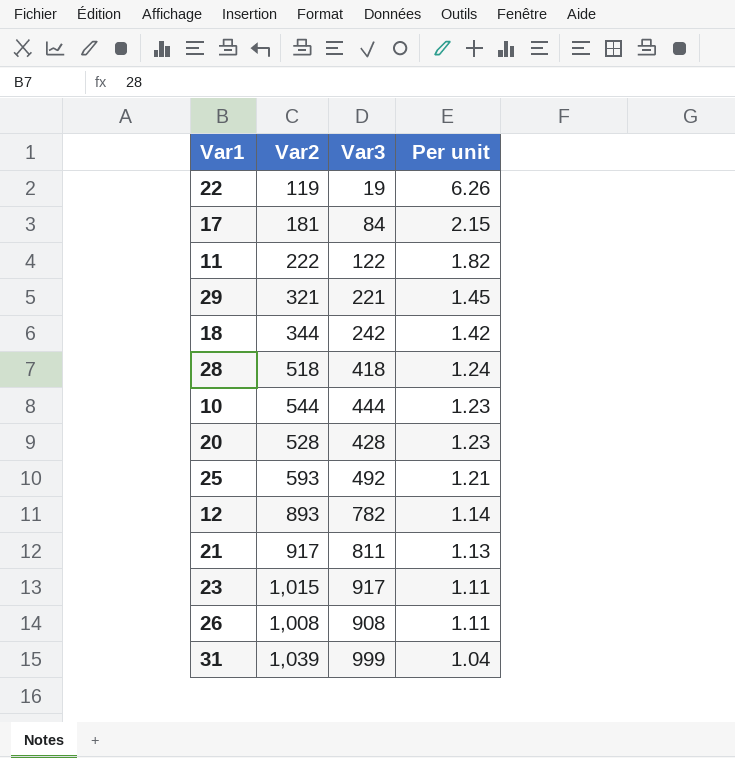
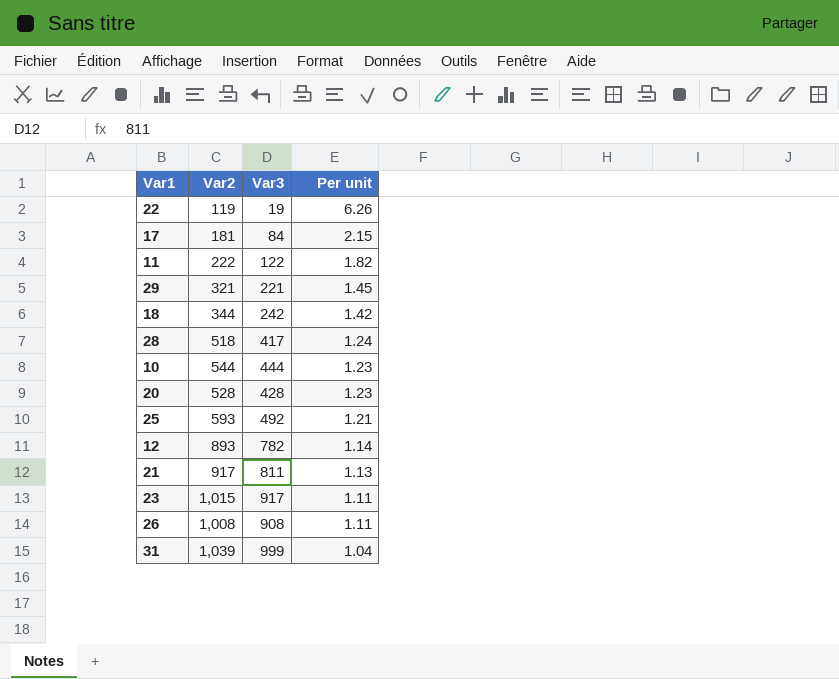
28 | Var3: 418 -> 417

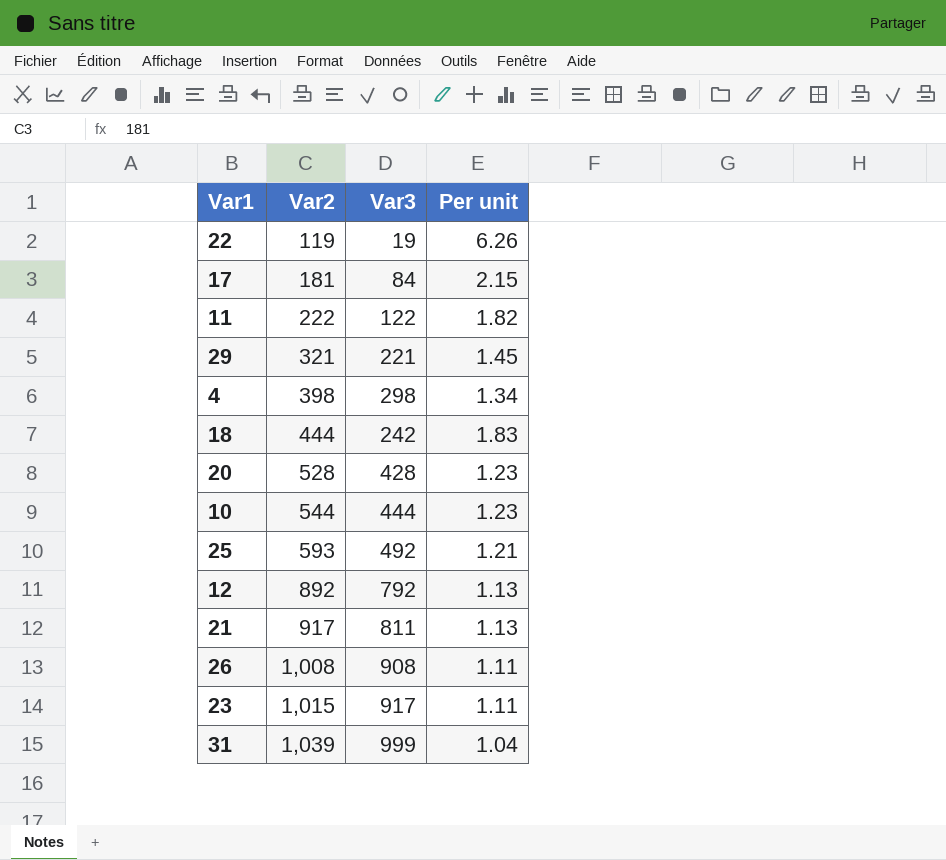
row order: Per unit descending -> Var2 ascending
row 28: 518 | 417 | 1.24 -> none
row 4: none -> 398 | 298 | 1.34
18 | Var2: 344 -> 444
18 | Per unit: 1.42 -> 1.83
12 | Var2: 893 -> 892
12 | Var3: 782 -> 792
12 | Per unit: 1.14 -> 1.13

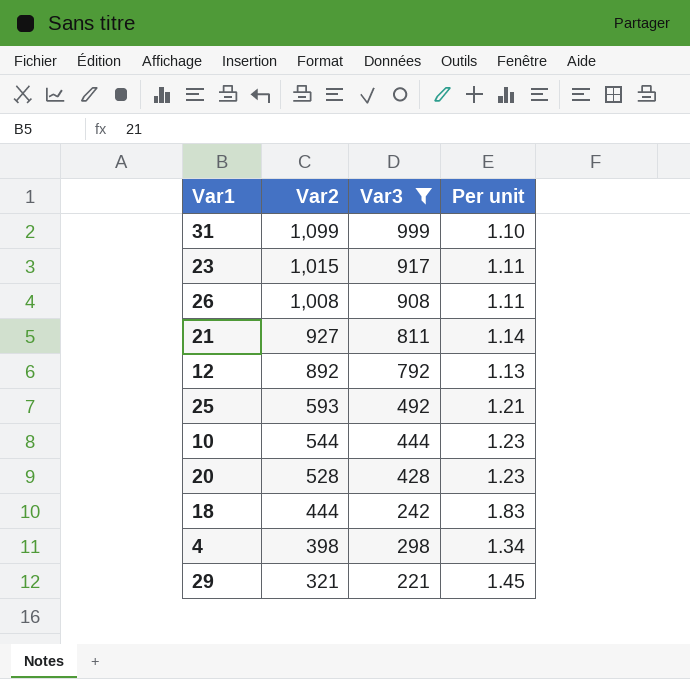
filter: none -> Var3 >= 221
row order: Var2 ascending -> Var2 descending
31 | Var2: 1,039 -> 1,099
31 | Per unit: 1.04 -> 1.10
21 | Var2: 917 -> 927
21 | Per unit: 1.13 -> 1.14

